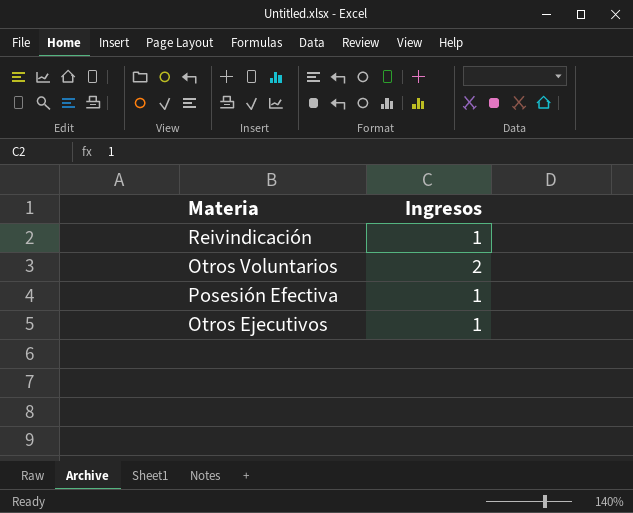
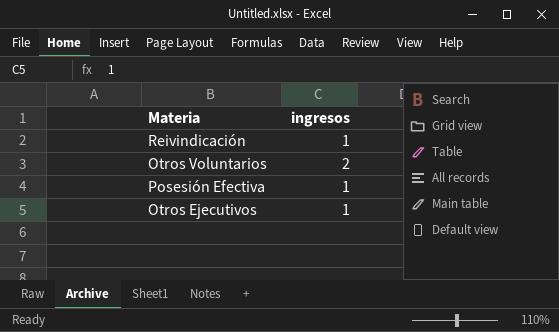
column name: Ingresos -> ingresos

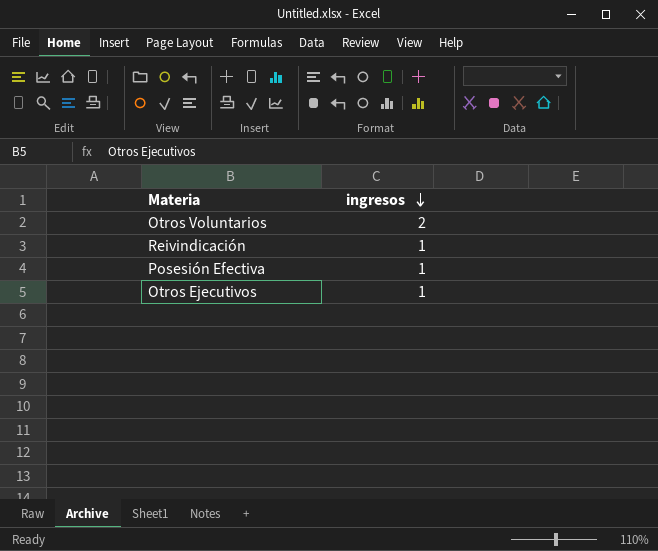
row order: none -> ingresos descending

